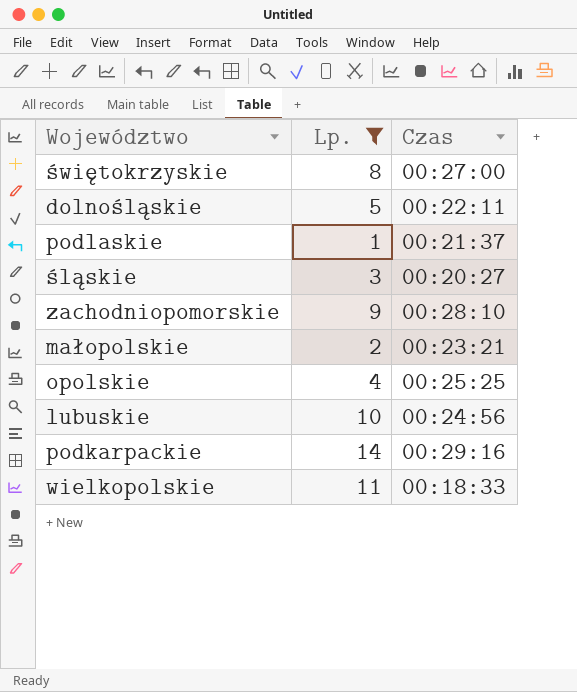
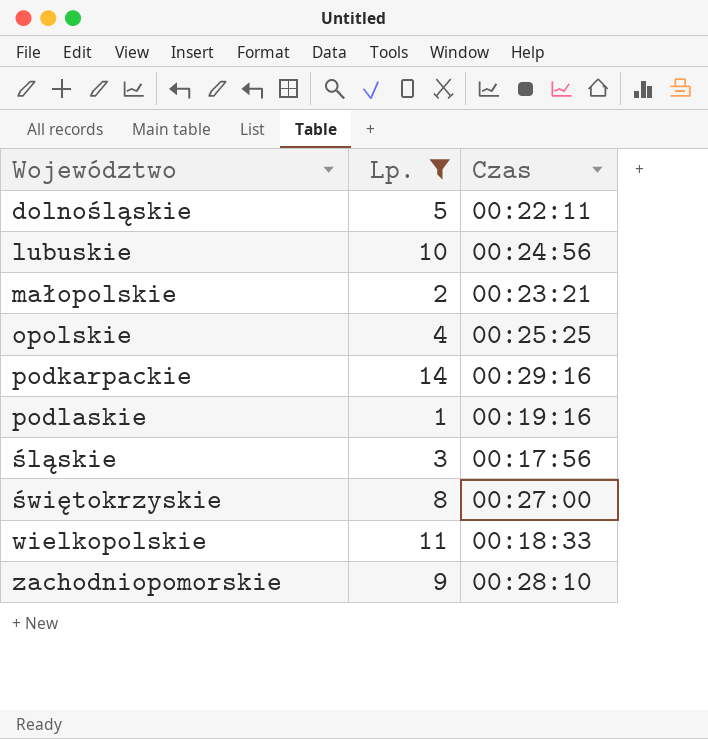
row order: none -> Województwo ascending
podlaskie | Czas: 00:21:37 -> 00:19:16
śląskie | Czas: 00:20:27 -> 00:17:56

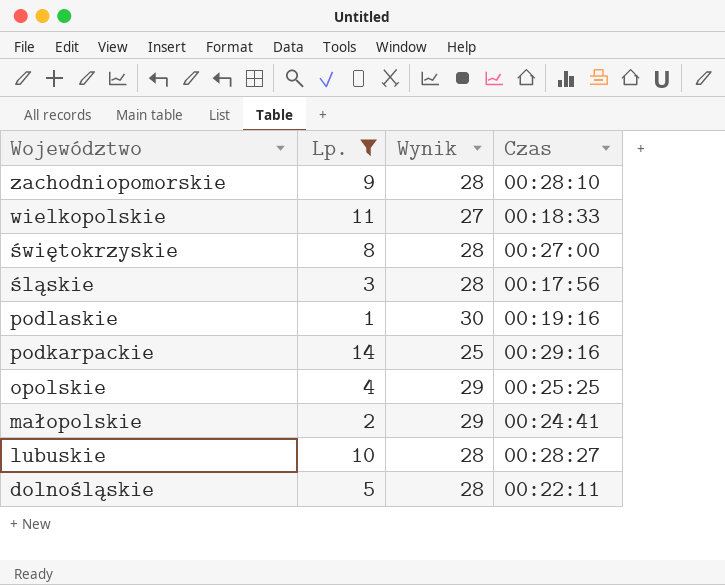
row order: Województwo ascending -> Województwo descending
column Wynik | position: none -> 3
małopolskie | Czas: 00:23:21 -> 00:24:41
lubuskie | Czas: 00:24:56 -> 00:28:27

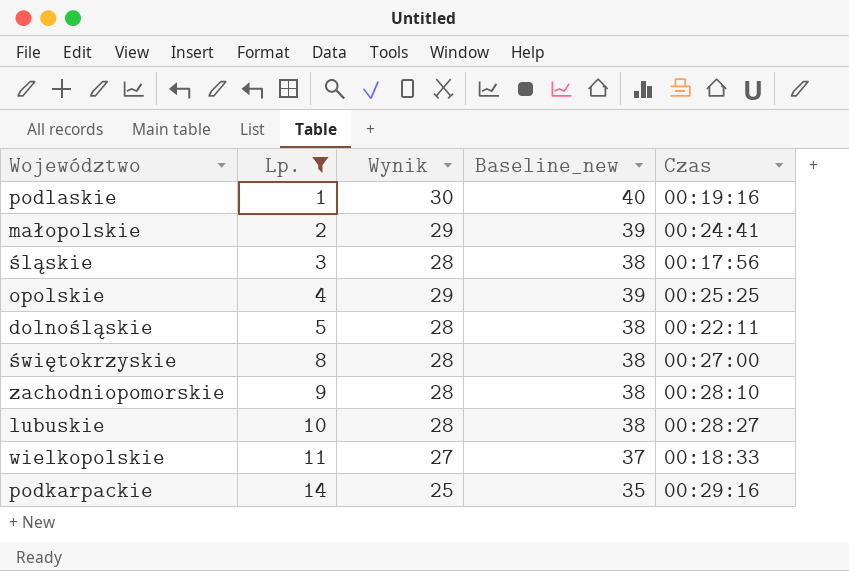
row order: Województwo descending -> Lp. ascending
column Baseline_new | formula: none -> [Wynik] + 10

